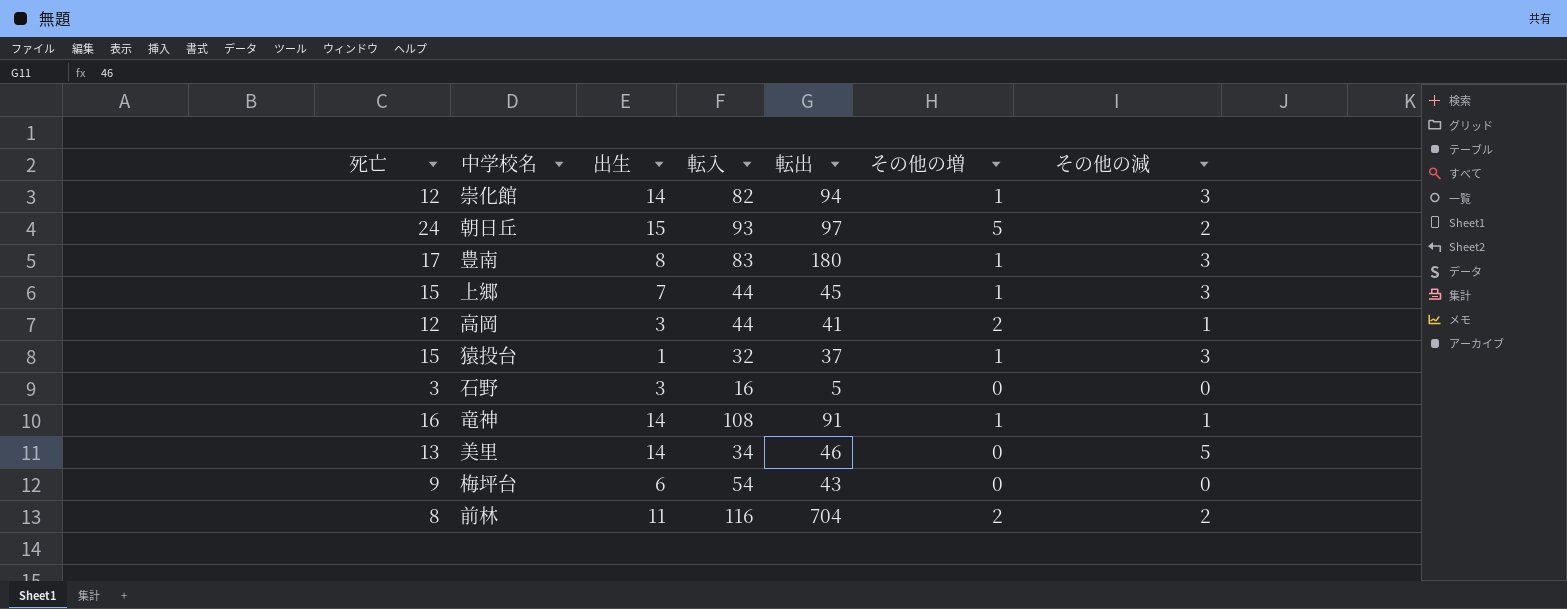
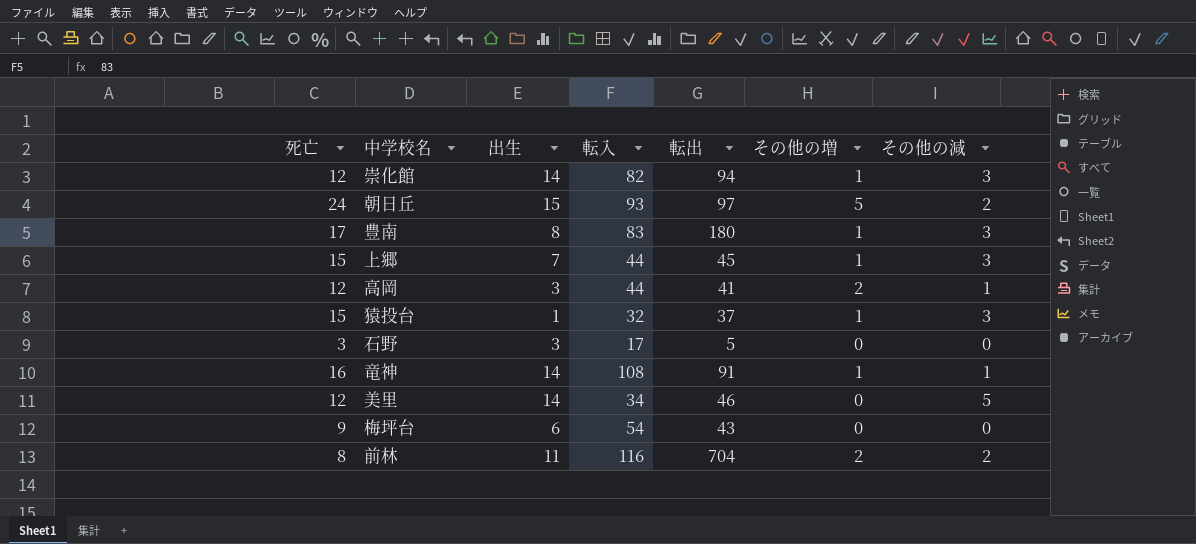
石野 | 転入: 16 -> 17
美里 | 死亡: 13 -> 12

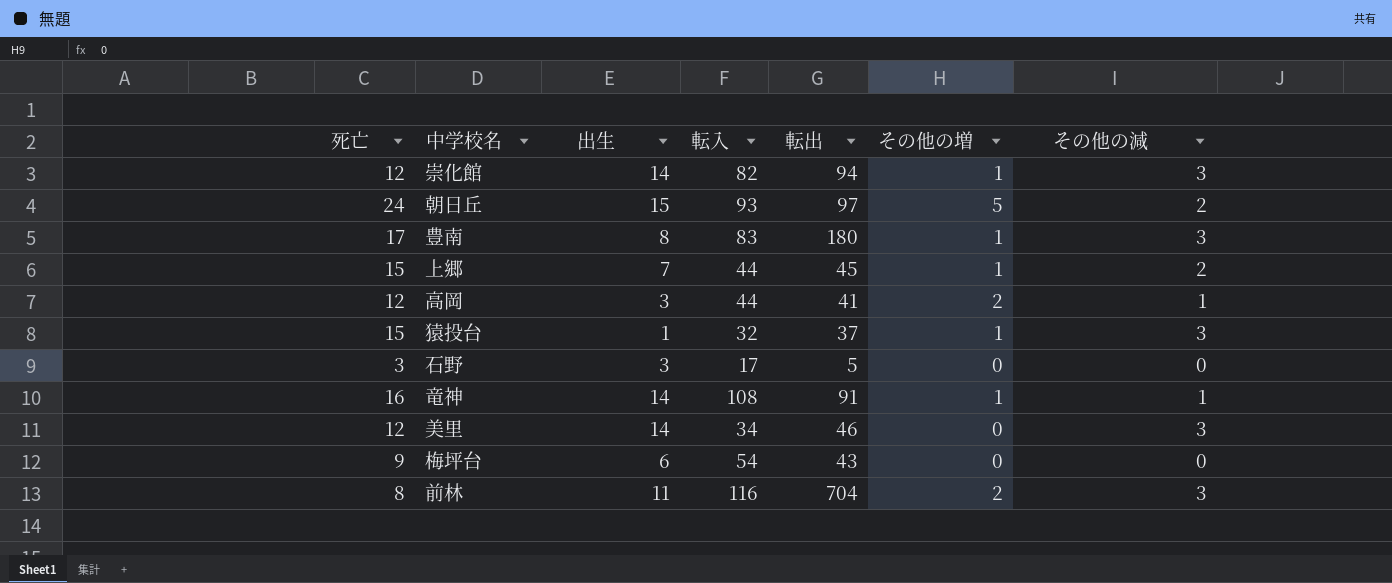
上郷 | その他の減: 3 -> 2
美里 | その他の減: 5 -> 3
前林 | その他の減: 2 -> 3

